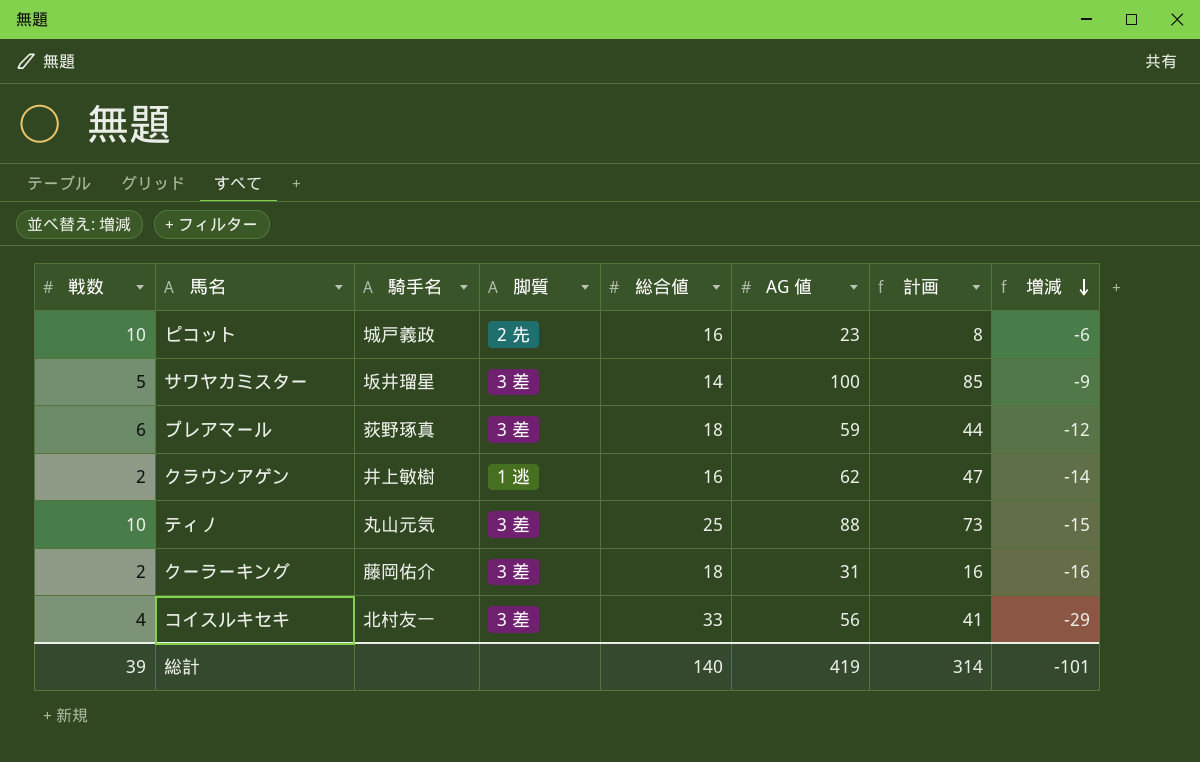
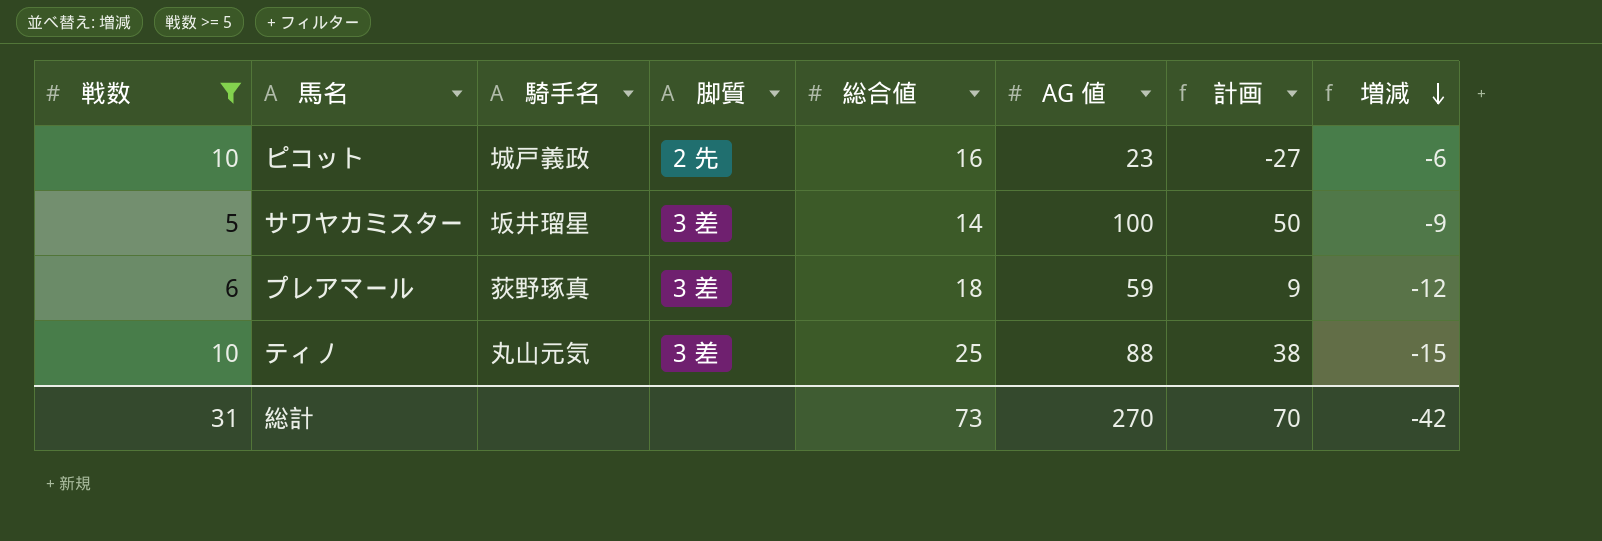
filter: none -> 戦数 >= 5
column 計画 | formula: [AG 値] - 15 -> [AG 値] - 50
総計 | 戦数: 39 -> 31
総計 | 総合値: 140 -> 73
総計 | AG 値: 419 -> 270
総計 | 計画: 314 -> 70
総計 | 増減: -101 -> -42

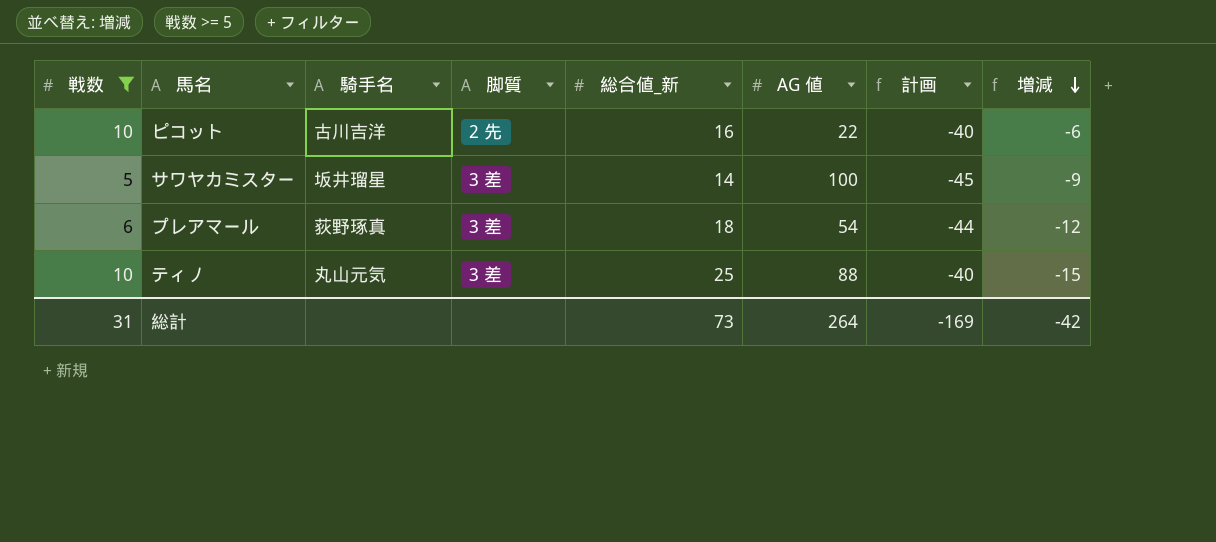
column name: 総合値 -> 総合値_新
column 計画 | formula: [AG 値] - 50 -> [戦数] - 50
ピコット | 騎手名: 城戸義政 -> 古川吉洋
ピコット | AG 値: 23 -> 22
プレアマール | AG 値: 59 -> 54
総計 | AG 値: 270 -> 264
総計 | 計画: 70 -> -169

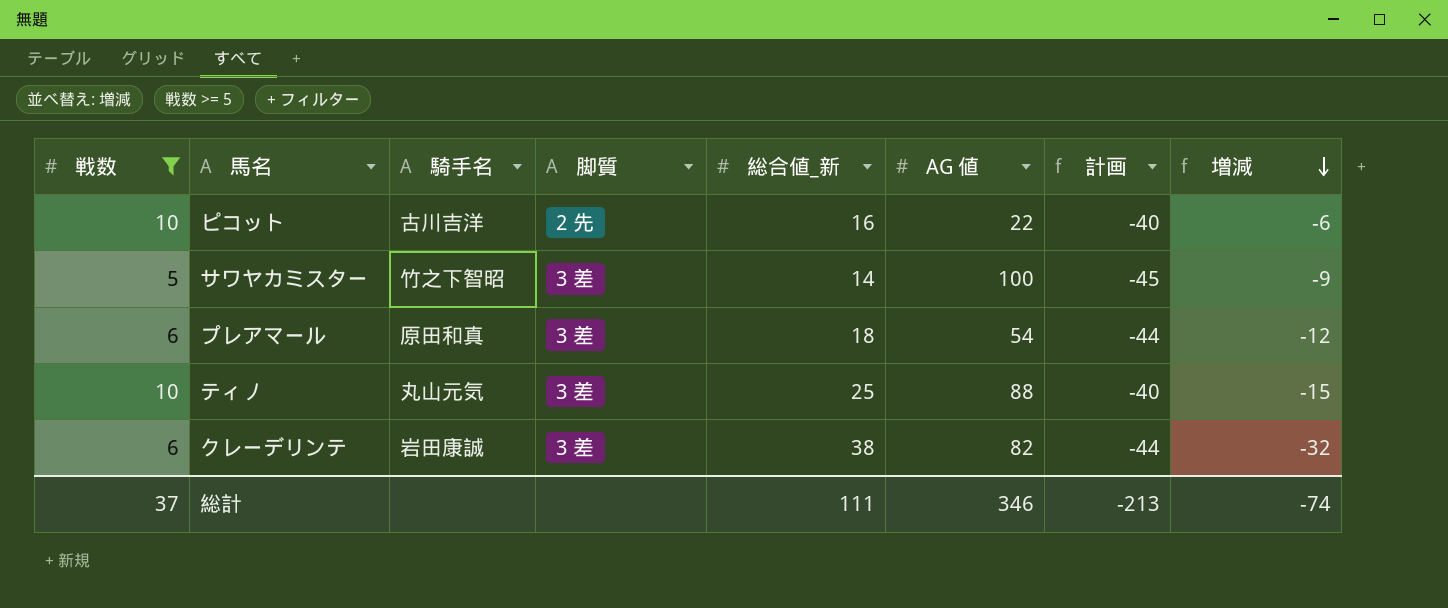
サワヤカミスター | 騎手名: 坂井瑠星 -> 竹之下智昭
プレアマール | 騎手名: 荻野琢真 -> 原田和真
row クレーデリンテ: none -> 6 | 岩田康誠 | 3 差 | 38 | 82 | -44 | -32
総計 | 戦数: 31 -> 37
総計 | 総合値_新: 73 -> 111
総計 | AG 値: 264 -> 346
総計 | 計画: -169 -> -213
総計 | 増減: -42 -> -74

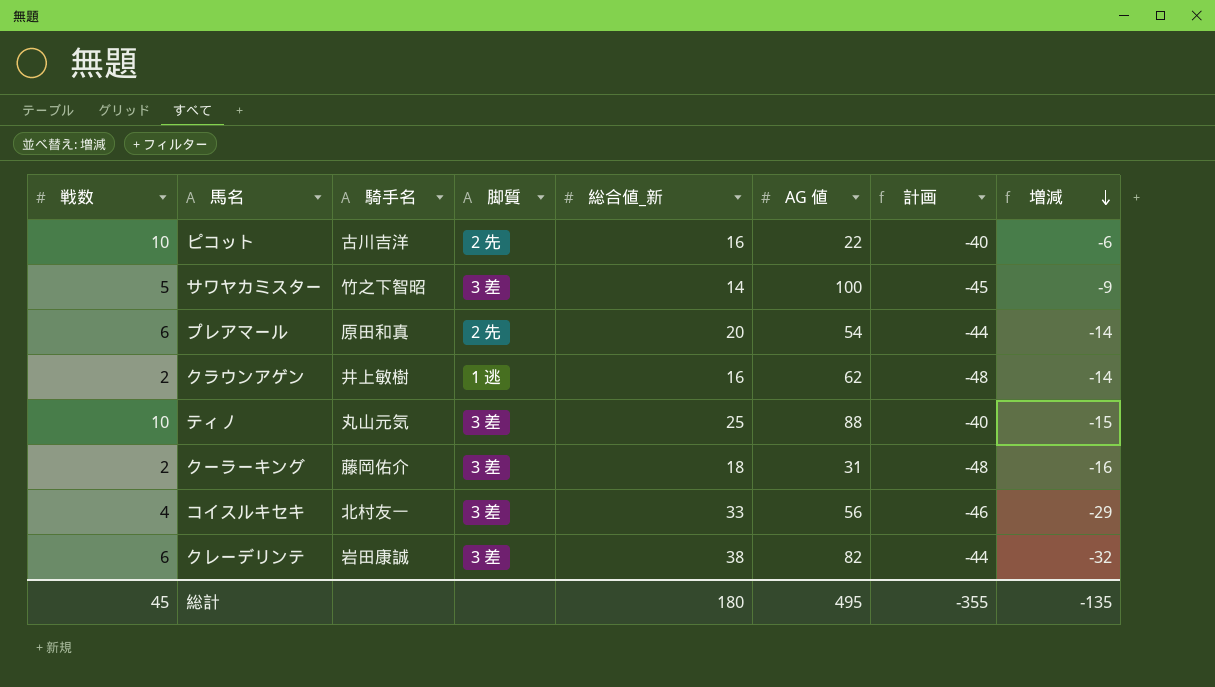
filter: 戦数 >= 5 -> none
プレアマール | 脚質: 3 差 -> 2 先
プレアマール | 総合値_新: 18 -> 20
プレアマール | 増減: -12 -> -14
総計 | 戦数: 37 -> 45
総計 | 総合値_新: 111 -> 180
総計 | AG 値: 346 -> 495
総計 | 計画: -213 -> -355
総計 | 増減: -74 -> -135

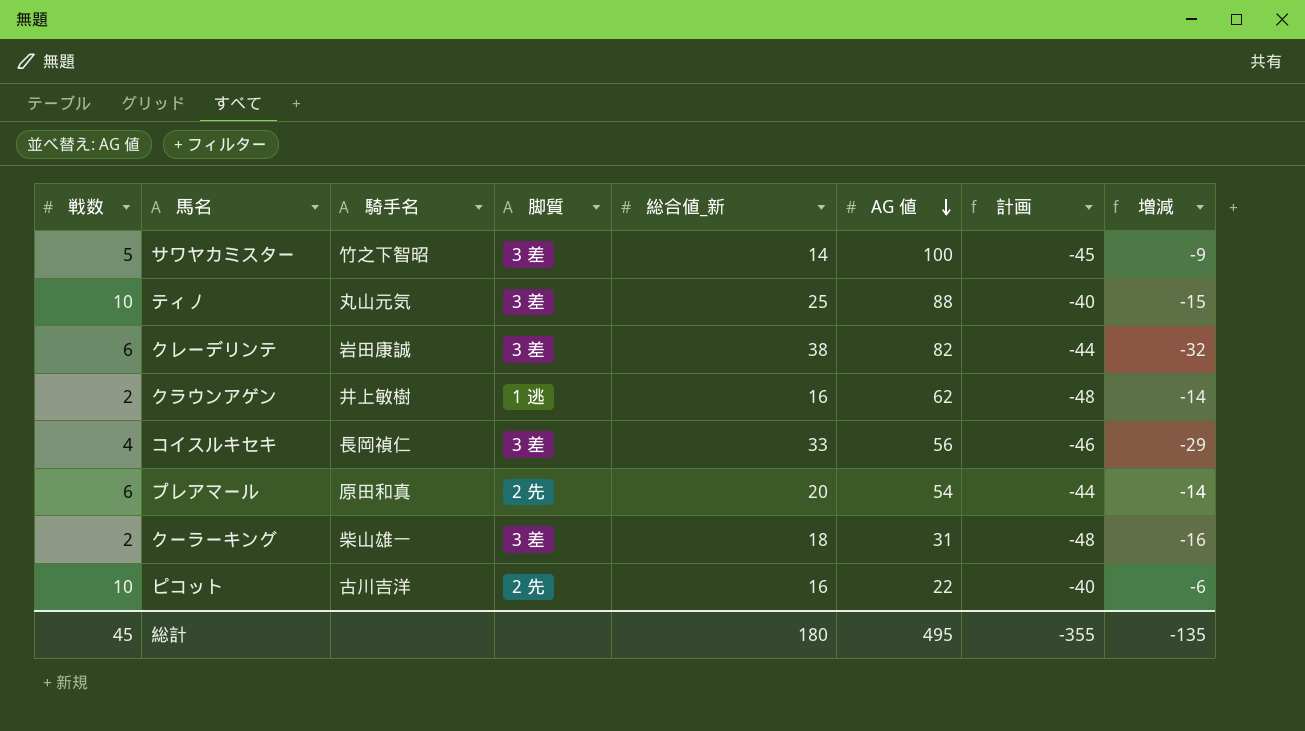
row order: 増減 descending -> AG 値 descending
コイスルキセキ | 騎手名: 北村友一 -> 長岡禎仁
クーラーキング | 騎手名: 藤岡佑介 -> 柴山雄一

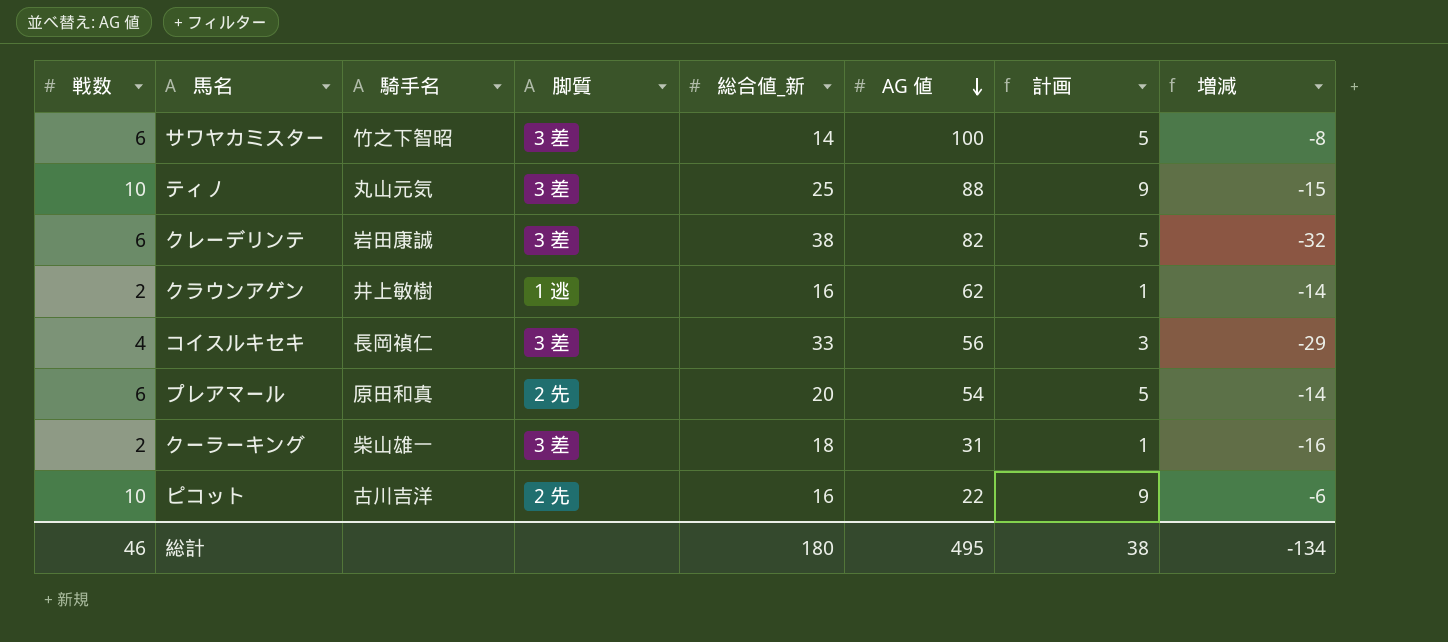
column 計画 | formula: [戦数] - 50 -> [戦数] - 1
サワヤカミスター | 戦数: 5 -> 6
サワヤカミスター | 増減: -9 -> -8
総計 | 戦数: 45 -> 46
総計 | 計画: -355 -> 38
総計 | 増減: -135 -> -134

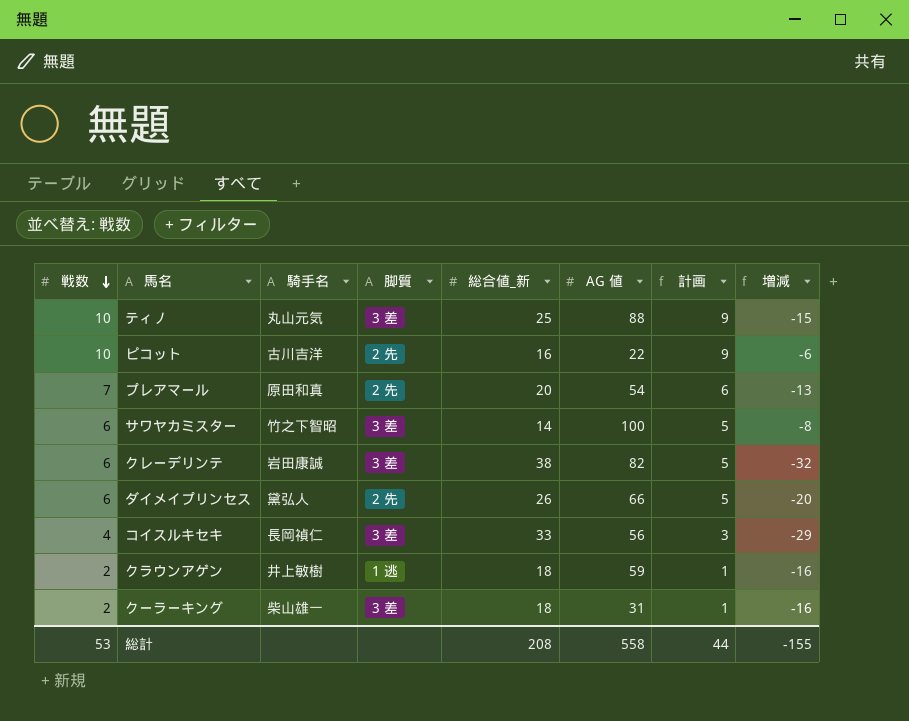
row order: AG 値 descending -> 戦数 descending
プレアマール | 戦数: 6 -> 7
プレアマール | 計画: 5 -> 6
プレアマール | 増減: -14 -> -13
row ダイメイプリンセス: none -> 6 | 黛弘人 | 2 先 | 26 | 66 | 5 | -20
クラウンアゲン | 総合値_新: 16 -> 18
クラウンアゲン | AG 値: 62 -> 59
クラウンアゲン | 増減: -14 -> -16
総計 | 戦数: 46 -> 53
総計 | 総合値_新: 180 -> 208
総計 | AG 値: 495 -> 558
総計 | 計画: 38 -> 44
総計 | 増減: -134 -> -155

